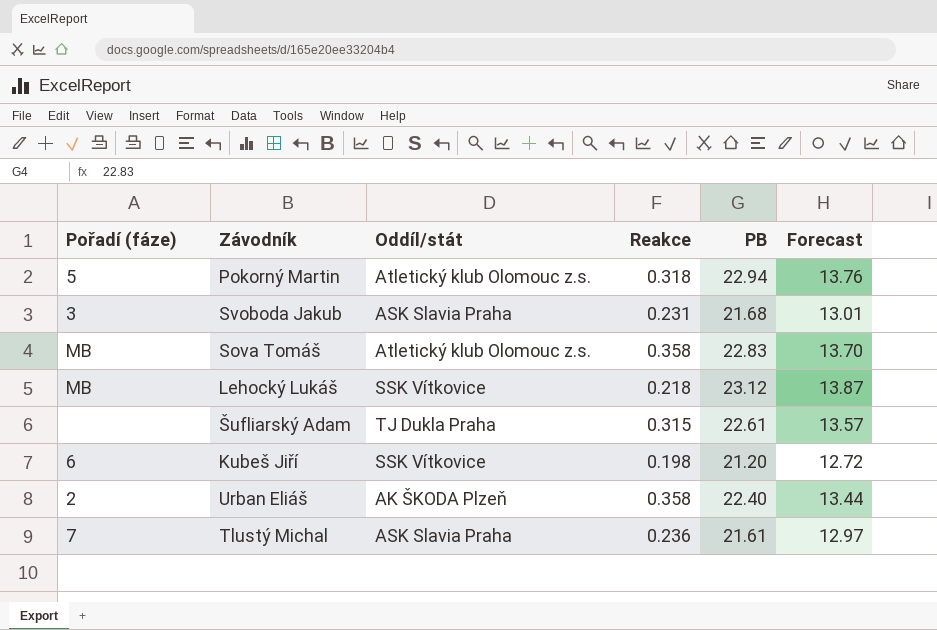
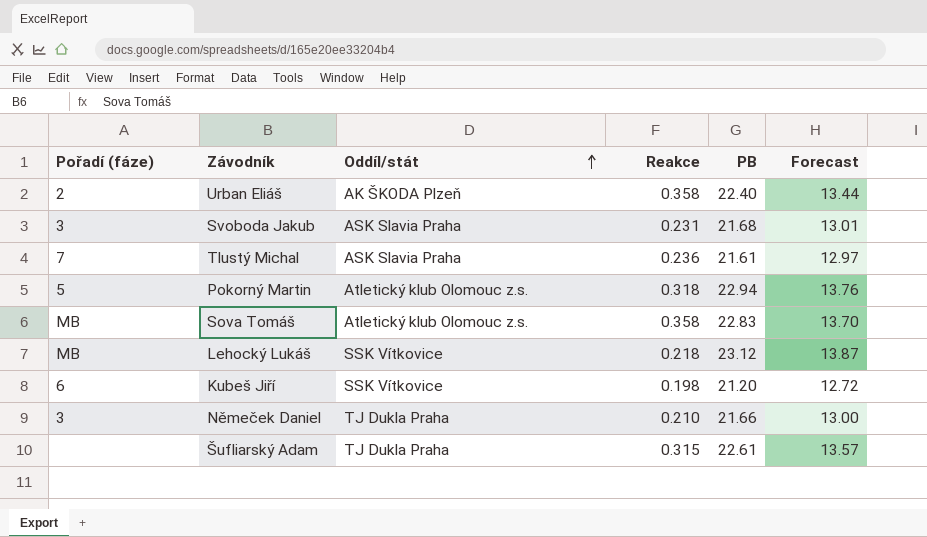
row order: none -> Oddíl/stát ascending
row Němeček Daniel: none -> 3 | TJ Dukla Praha | 0.210 | 21.66 | 13.00

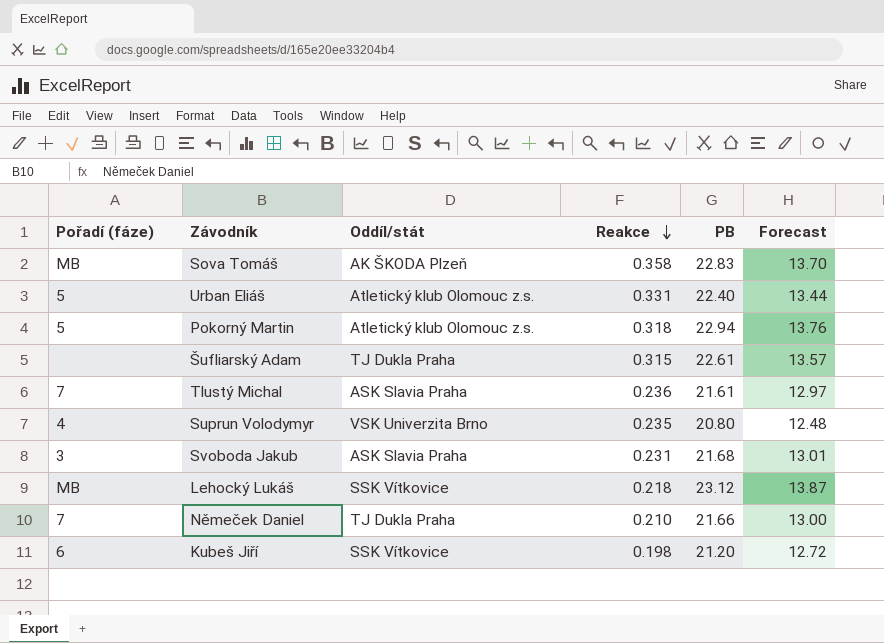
row order: Oddíl/stát ascending -> Reakce descending
Sova Tomáš | Oddíl/stát: Atletický klub Olomouc z.s. -> AK ŠKODA Plzeň
Urban Eliáš | Pořadí (fáze): 2 -> 5
Urban Eliáš | Oddíl/stát: AK ŠKODA Plzeň -> Atletický klub Olomouc z.s.
Urban Eliáš | Reakce: 0.358 -> 0.331
row Suprun Volodymyr: none -> 4 | VSK Univerzita Brno | 0.235 | 20.80 | 12.48
Němeček Daniel | Pořadí (fáze): 3 -> 7

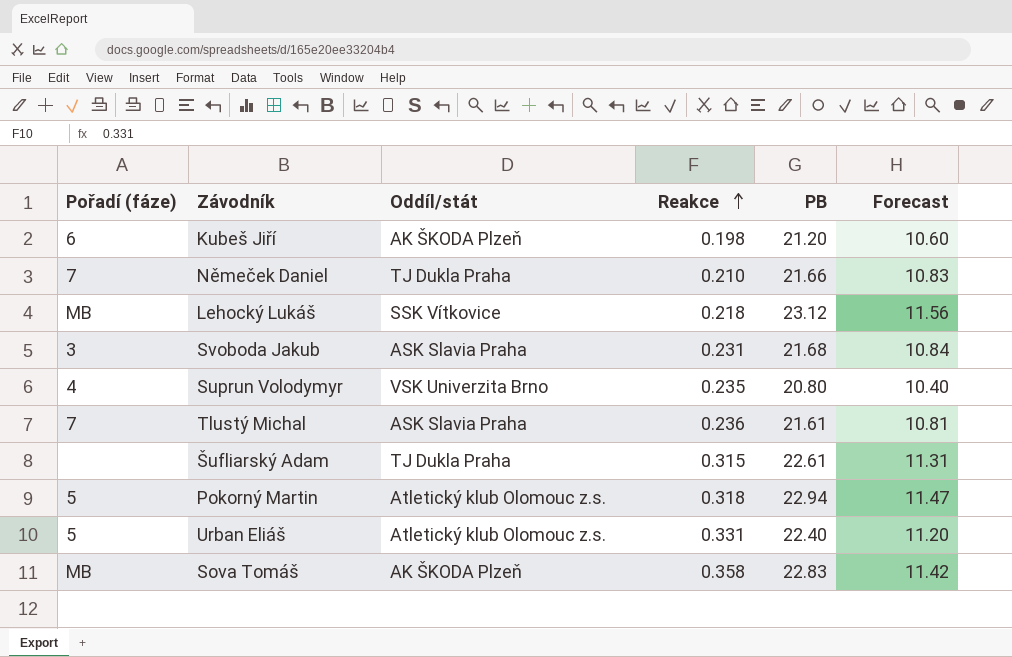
row order: Reakce descending -> Reakce ascending
column Forecast | formula: [PB] * 0.6 -> [PB] * 0.5
Kubeš Jiří | Oddíl/stát: SSK Vítkovice -> AK ŠKODA Plzeň

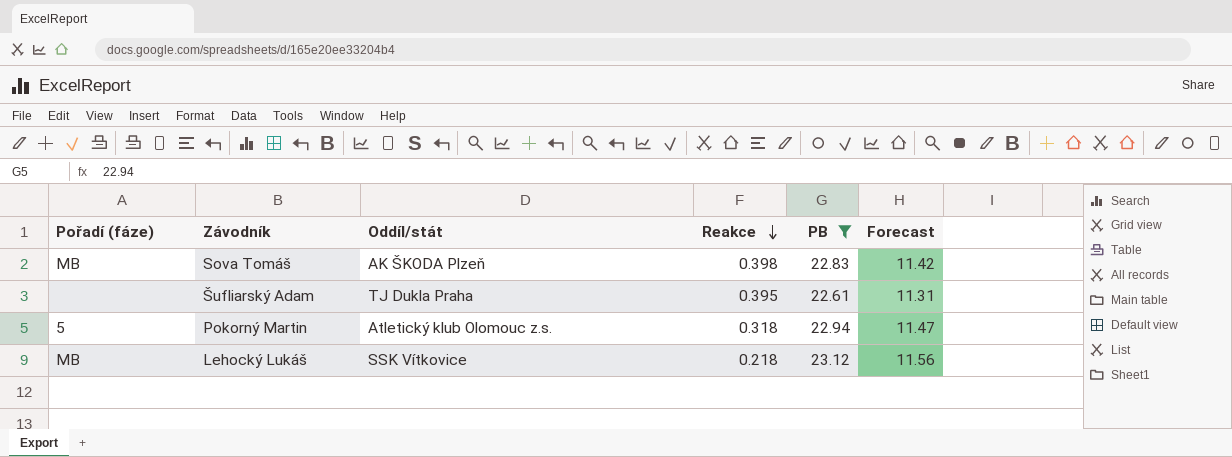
filter: none -> PB >= 22.61
row order: Reakce ascending -> Reakce descending
Sova Tomáš | Reakce: 0.358 -> 0.398
Šufliarský Adam | Reakce: 0.315 -> 0.395

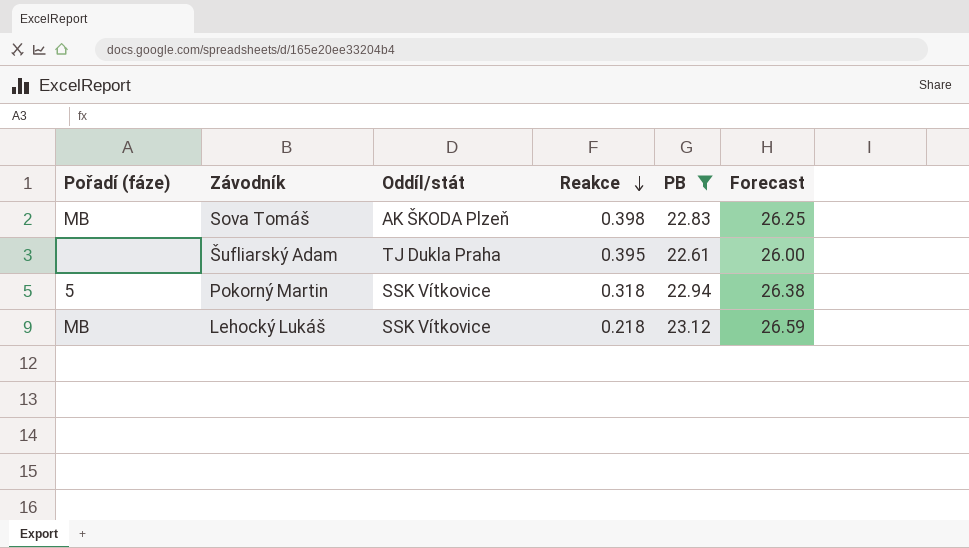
column Forecast | formula: [PB] * 0.5 -> [PB] * 1.15
Pokorný Martin | Oddíl/stát: Atletický klub Olomouc z.s. -> SSK Vítkovice

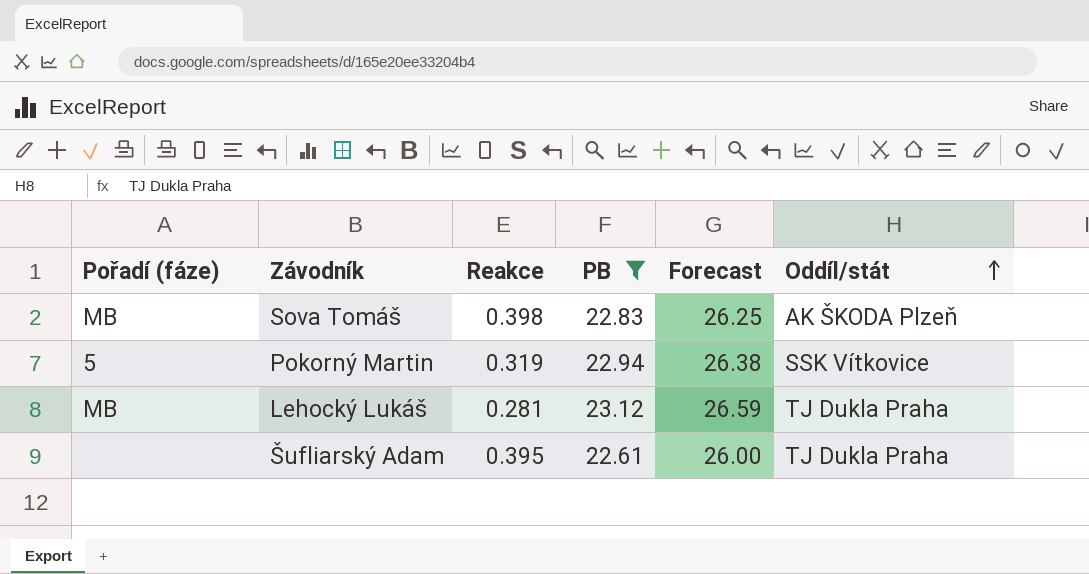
row order: Reakce descending -> Oddíl/stát ascending
column Oddíl/stát | position: 3 -> 6
Pokorný Martin | Reakce: 0.318 -> 0.319
Lehocký Lukáš | Reakce: 0.218 -> 0.281
Lehocký Lukáš | Oddíl/stát: SSK Vítkovice -> TJ Dukla Praha

